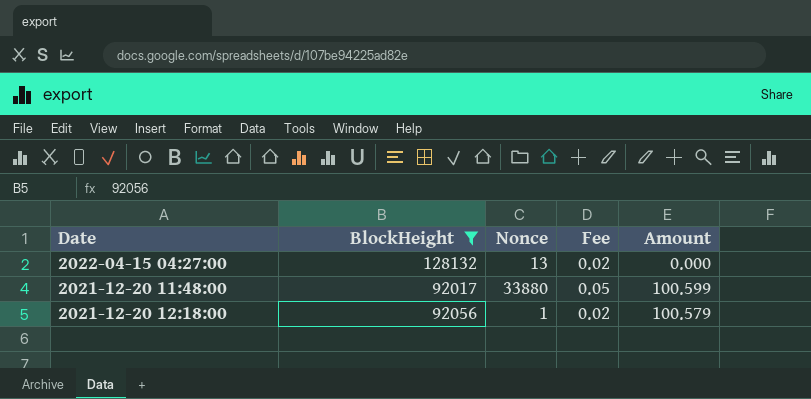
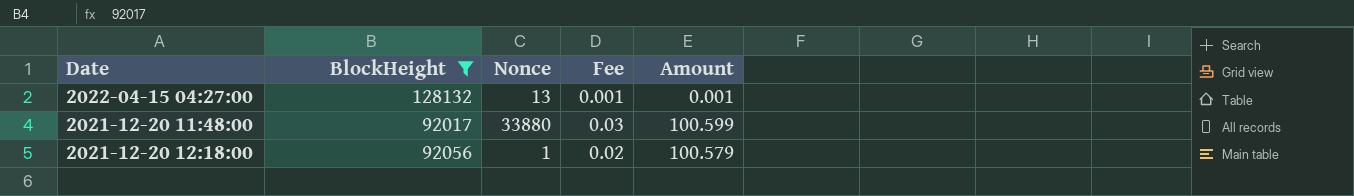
2022-04-15 04:27:00 | Fee: 0.02 -> 0.001
2022-04-15 04:27:00 | Amount: 0.000 -> 0.001
2021-12-20 11:48:00 | Fee: 0.05 -> 0.03

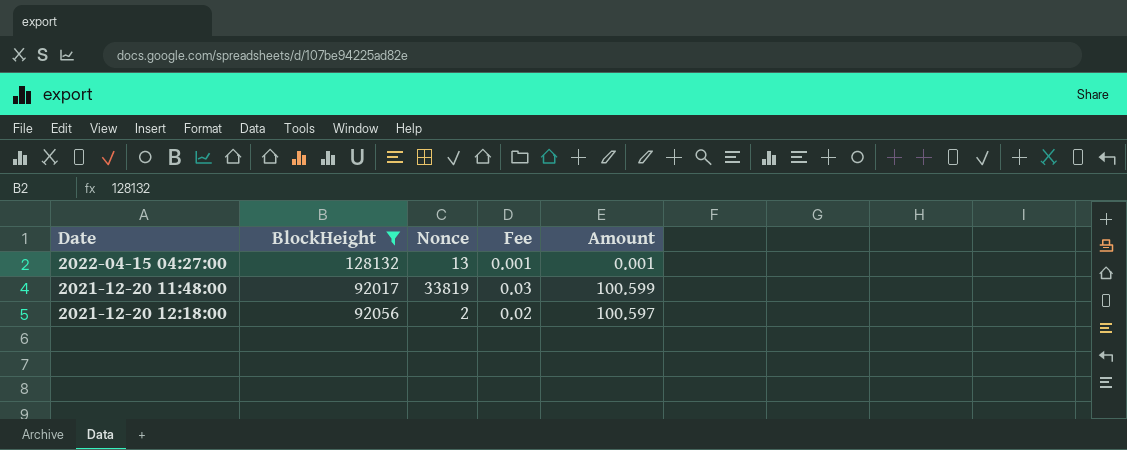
2021-12-20 11:48:00 | Nonce: 33880 -> 33819
2021-12-20 12:18:00 | Nonce: 1 -> 2
2021-12-20 12:18:00 | Amount: 100.579 -> 100.597

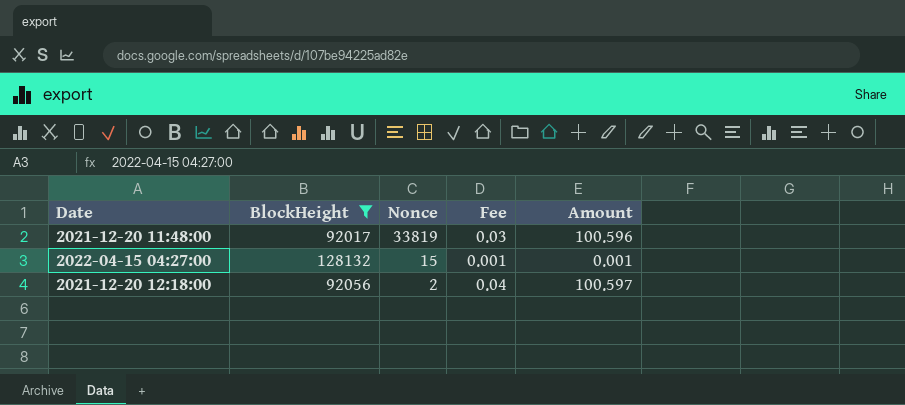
row order: none -> Nonce descending
2021-12-20 11:48:00 | Amount: 100.599 -> 100.596
2022-04-15 04:27:00 | Nonce: 13 -> 15
2021-12-20 12:18:00 | Fee: 0.02 -> 0.04

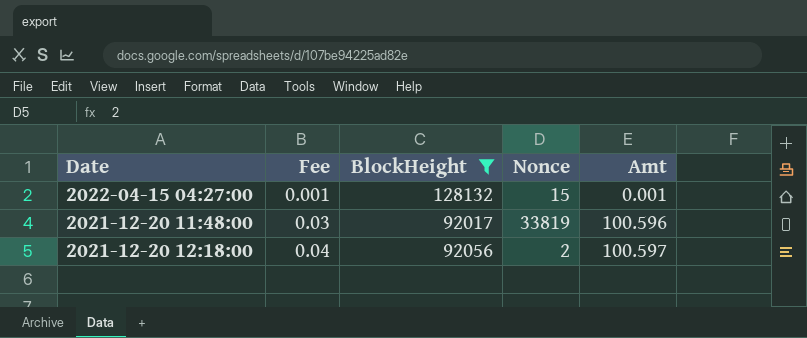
row order: Nonce descending -> Fee ascending
column Fee | position: 4 -> 2
column name: Amount -> Amt

